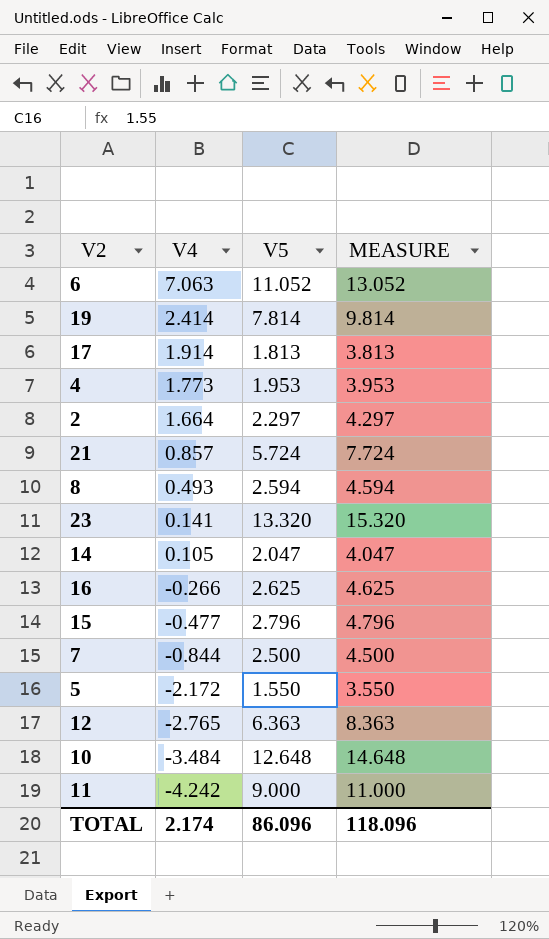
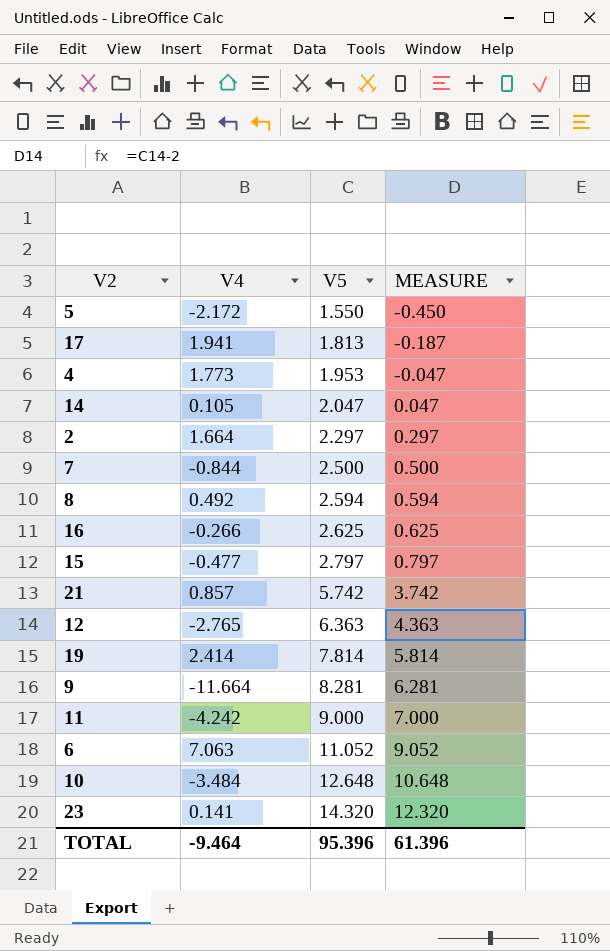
row order: V4 descending -> V5 ascending
column MEASURE | formula: [V5] + 2 -> [V5] - 2
17 | V4: 1.914 -> 1.941
8 | V4: 0.493 -> 0.492
15 | V5: 2.796 -> 2.797
21 | V5: 5.724 -> 5.742
row 9: none -> -11.664 | 8.281 | 6.281
23 | V5: 13.320 -> 14.320
TOTAL | V4: 2.174 -> -9.464
TOTAL | V5: 86.096 -> 95.396
TOTAL | MEASURE: 118.096 -> 61.396

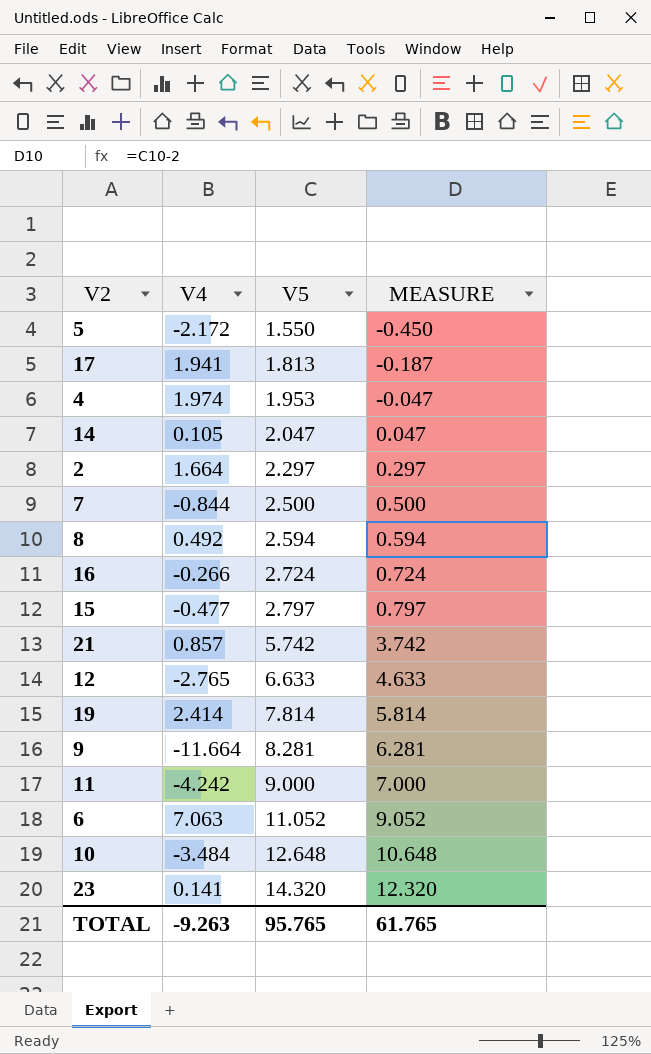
4 | V4: 1.773 -> 1.974
16 | V5: 2.625 -> 2.724
16 | MEASURE: 0.625 -> 0.724
12 | V5: 6.363 -> 6.633
12 | MEASURE: 4.363 -> 4.633
TOTAL | V4: -9.464 -> -9.263
TOTAL | V5: 95.396 -> 95.765
TOTAL | MEASURE: 61.396 -> 61.765

